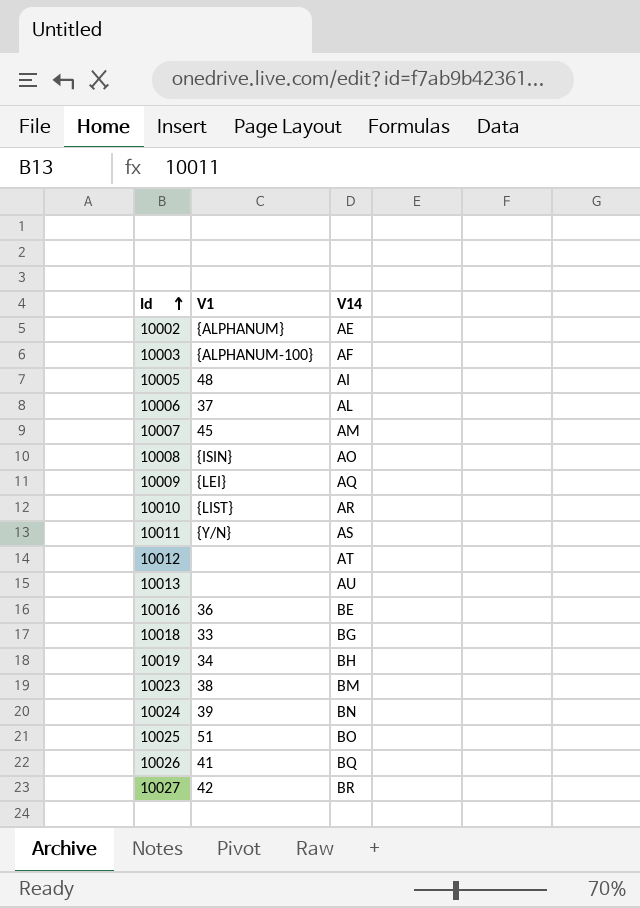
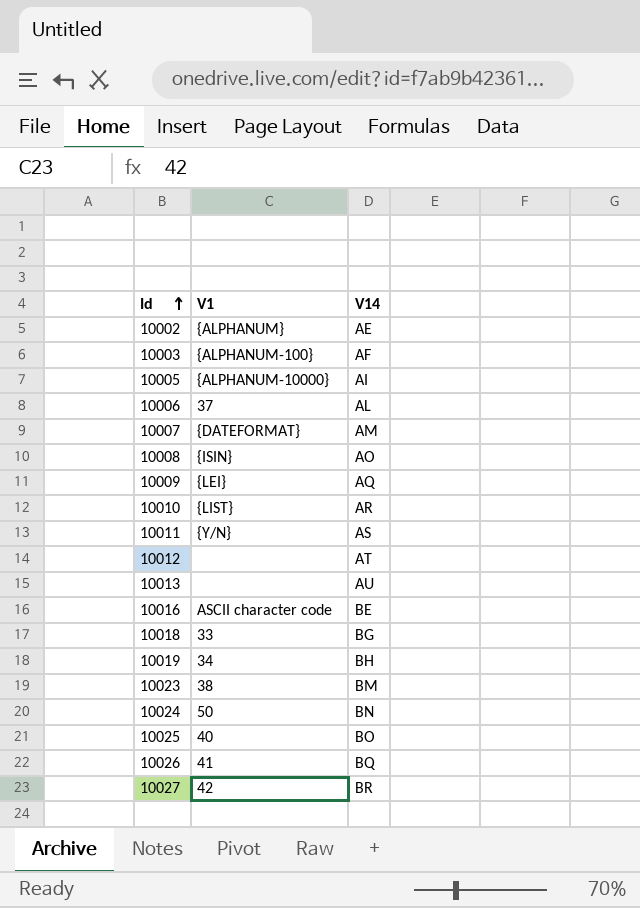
10005 | V1: 48 -> {ALPHANUM-10000}
10007 | V1: 45 -> {DATEFORMAT}
10016 | V1: 36 -> ASCII character code
10024 | V1: 39 -> 50
10025 | V1: 51 -> 40

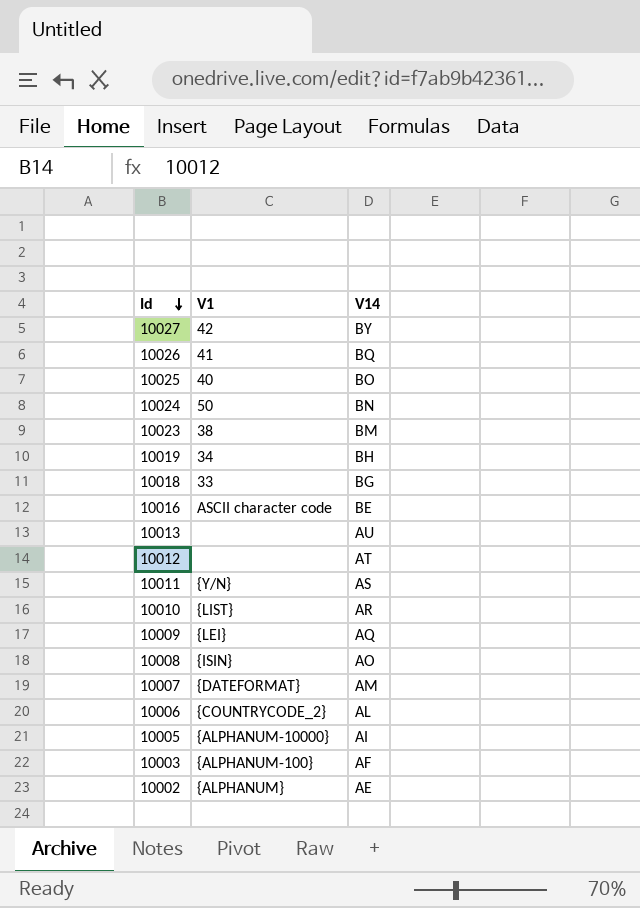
row order: Id ascending -> Id descending
10027 | V14: BR -> BY
10006 | V1: 37 -> {COUNTRYCODE_2}

